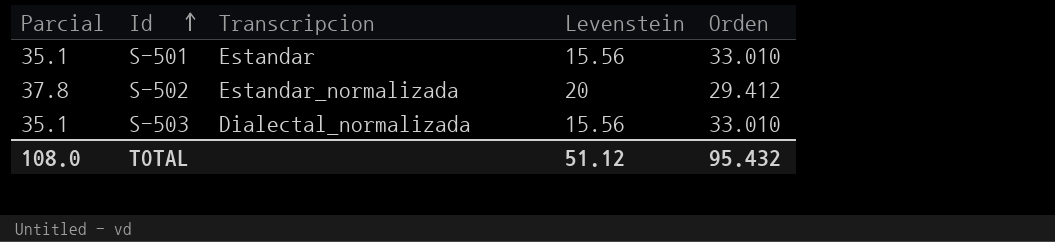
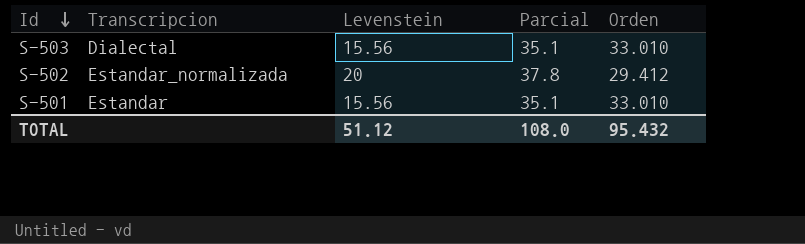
row order: Id ascending -> Id descending
column Parcial | position: 1 -> 4
S-503 | Transcripcion: Dialectal_normalizada -> Dialectal

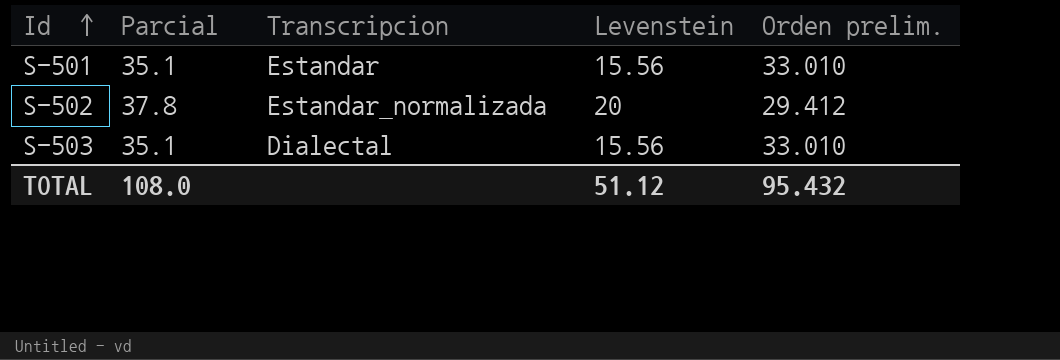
row order: Id descending -> Id ascending
column Parcial | position: 4 -> 2
column name: Orden -> Orden prelim.

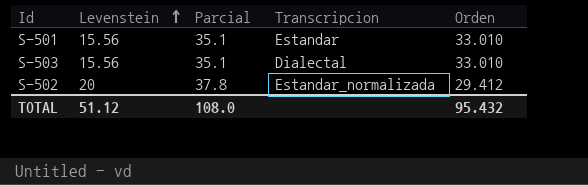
row order: Id ascending -> Levenstein ascending
column Levenstein | position: 4 -> 2
column name: Orden prelim. -> Orden

